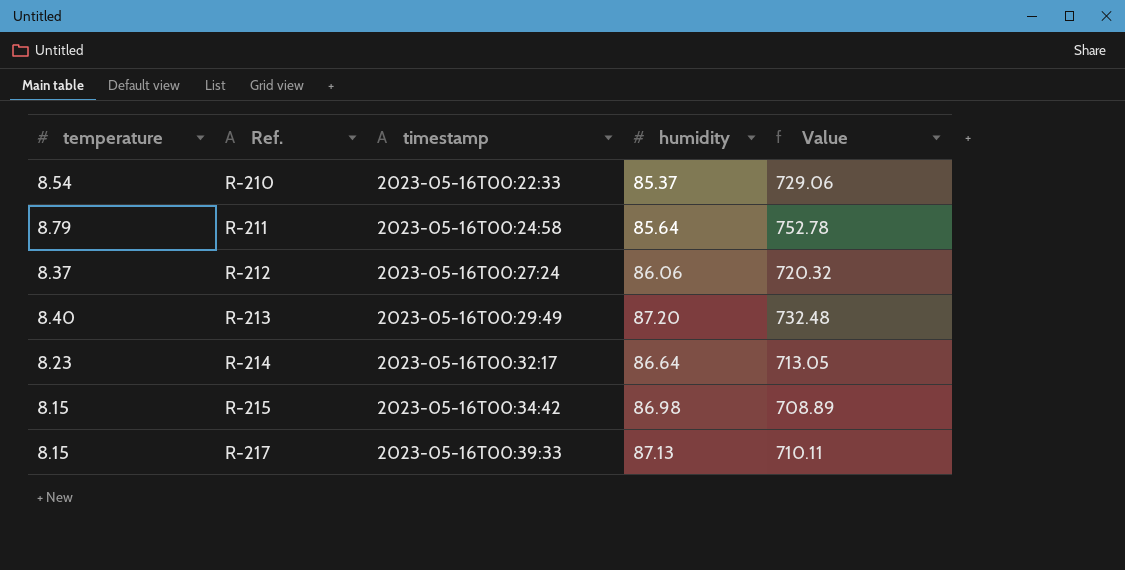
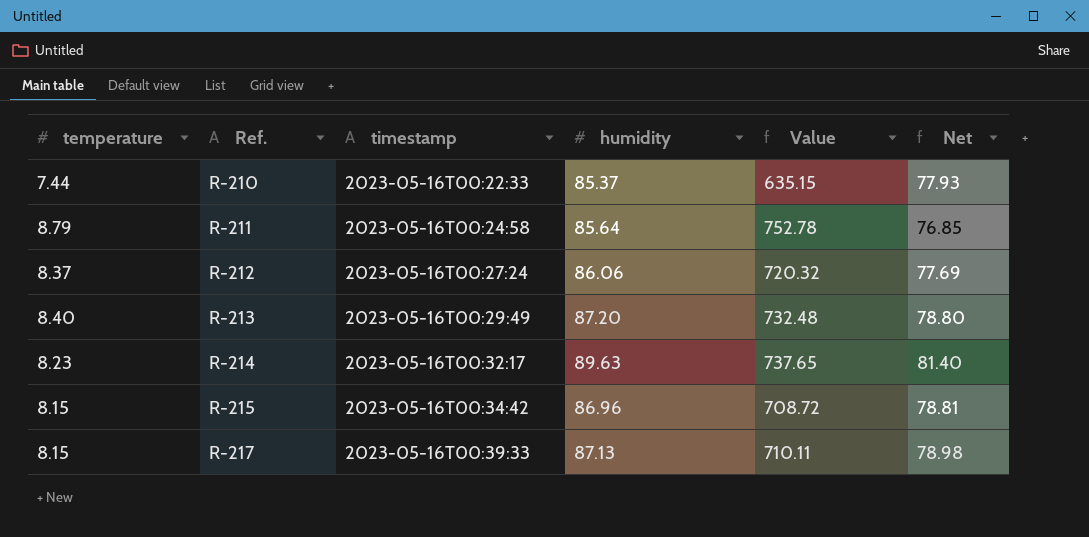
column Net | formula: none -> [humidity] - [temperature]
R-210 | temperature: 8.54 -> 7.44
R-210 | Value: 729.06 -> 635.15
R-214 | humidity: 86.64 -> 89.63
R-214 | Value: 713.05 -> 737.65
R-215 | humidity: 86.98 -> 86.96
R-215 | Value: 708.89 -> 708.72

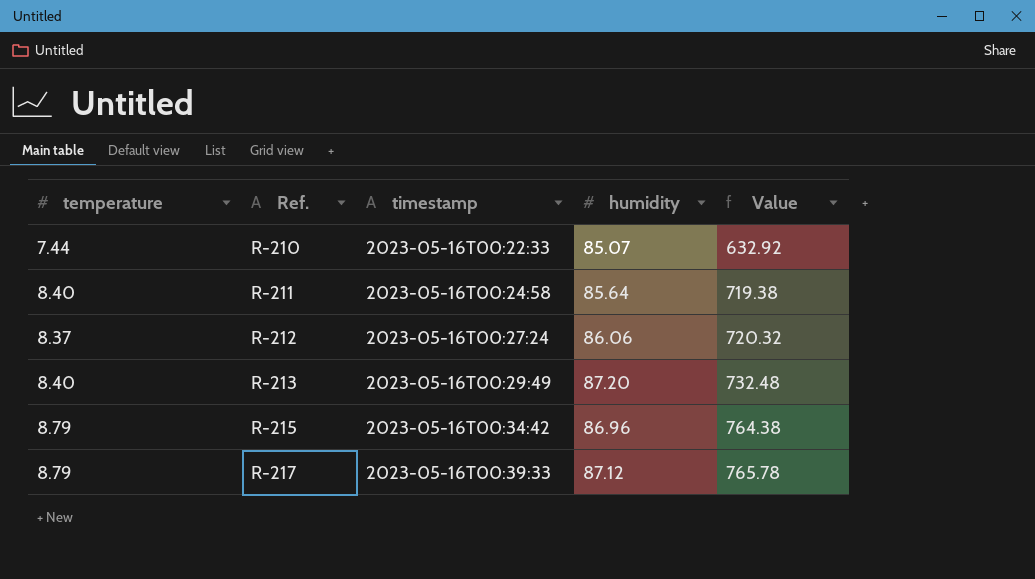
column Net | formula: [humidity] - [temperature] -> none
row R-214: 8.23 | 2023-05-16T00:32:17 | 89.63 | 737.65 | 81.40 -> none
R-210 | humidity: 85.37 -> 85.07
R-210 | Value: 635.15 -> 632.92
R-211 | temperature: 8.79 -> 8.40
R-211 | Value: 752.78 -> 719.38
R-215 | temperature: 8.15 -> 8.79
R-215 | Value: 708.72 -> 764.38
R-217 | temperature: 8.15 -> 8.79
R-217 | humidity: 87.13 -> 87.12
R-217 | Value: 710.11 -> 765.78

